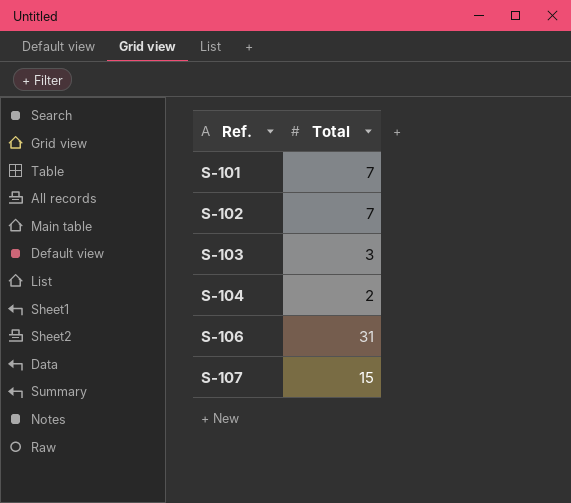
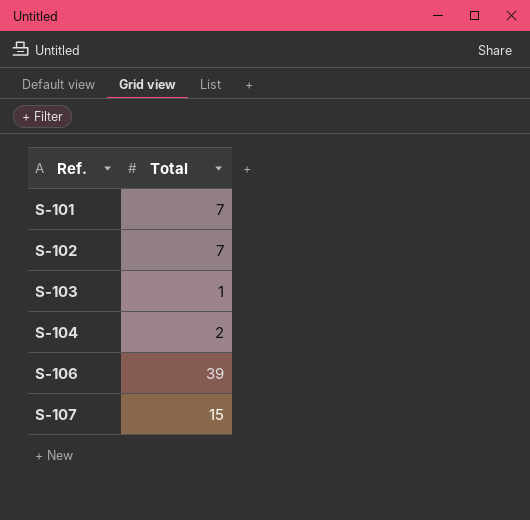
S-103 | Total: 3 -> 1
S-106 | Total: 31 -> 39

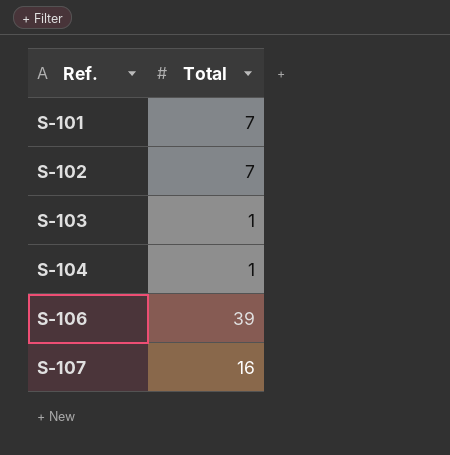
S-104 | Total: 2 -> 1
S-107 | Total: 15 -> 16

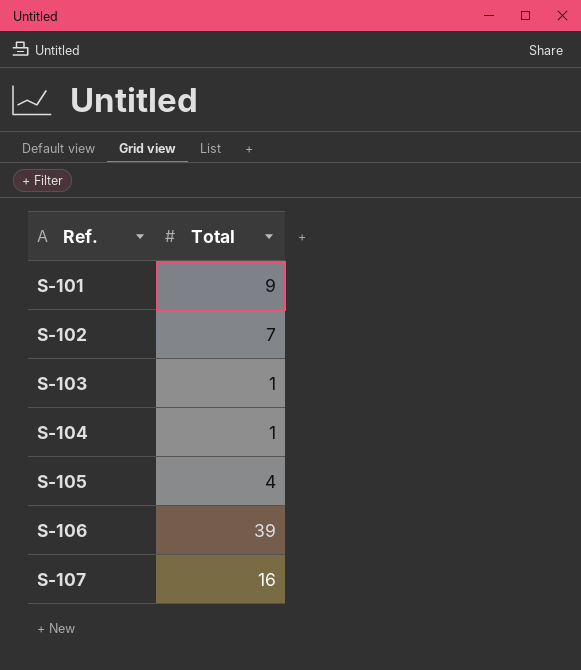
S-101 | Total: 7 -> 9
row S-105: none -> 4

